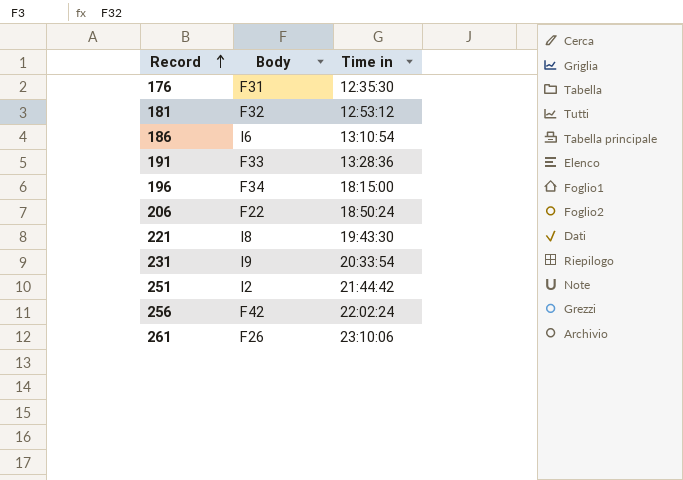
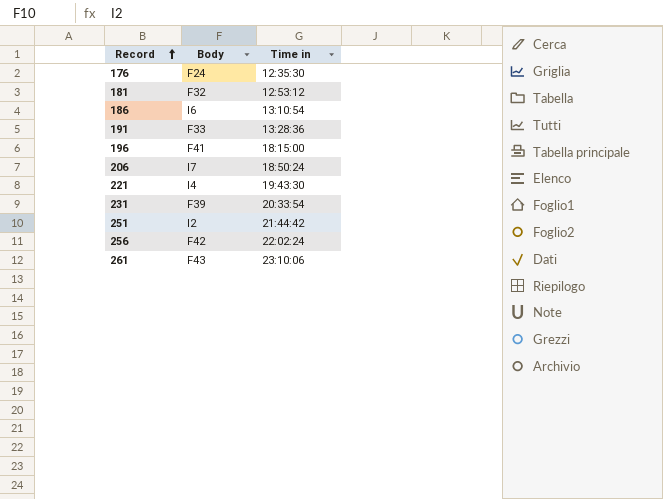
176 | Body: F31 -> F24
196 | Body: F34 -> F41
206 | Body: F22 -> I7
221 | Body: I8 -> I4
231 | Body: I9 -> F39
261 | Body: F26 -> F43

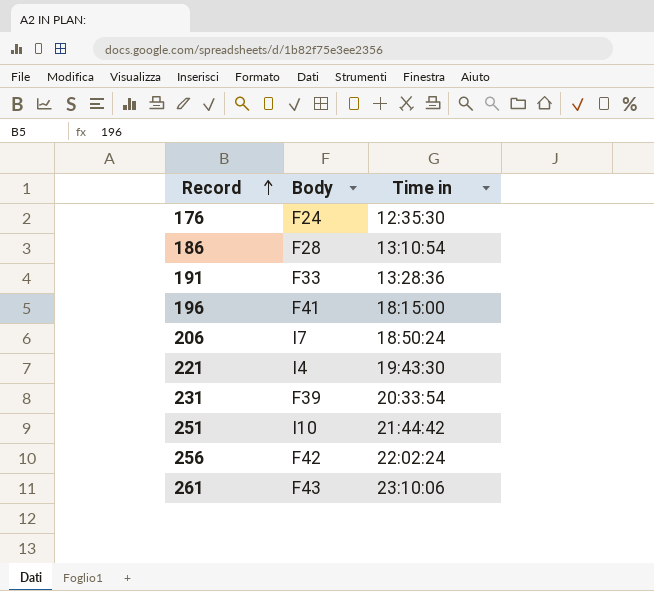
row 181: F32 | 12:53:12 -> none
186 | Body: I6 -> F28
251 | Body: I2 -> I10

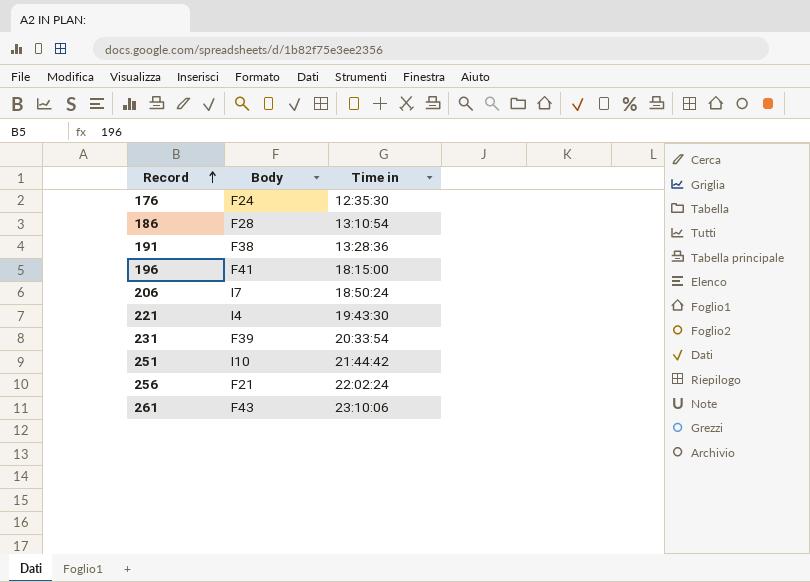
191 | Body: F33 -> F38
256 | Body: F42 -> F21

